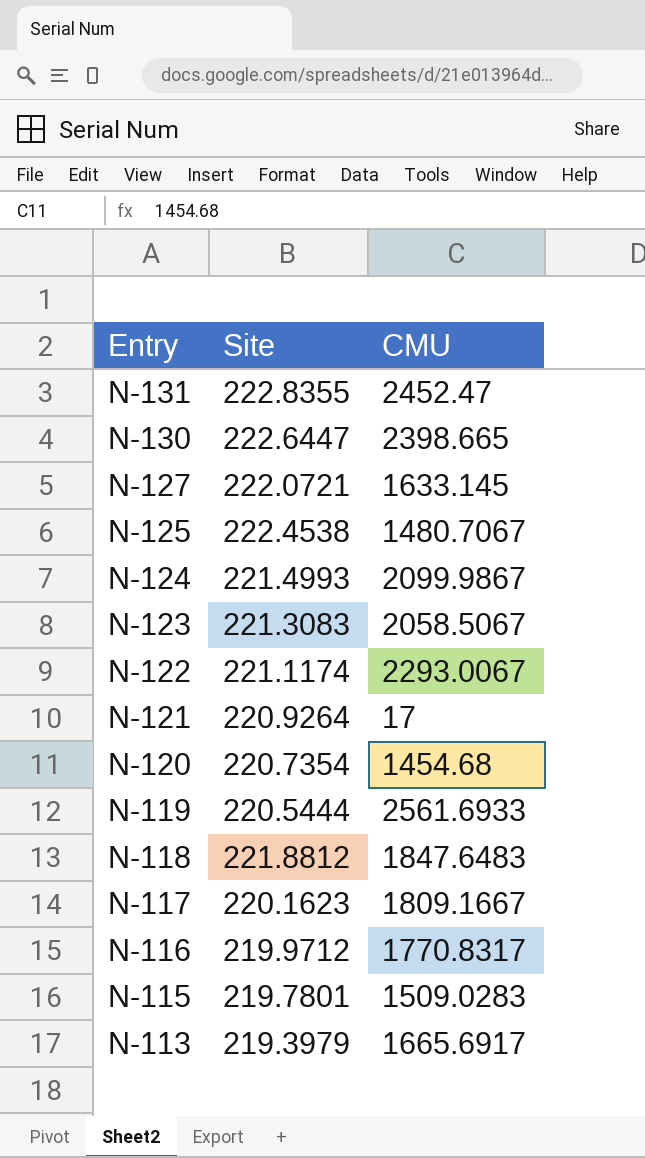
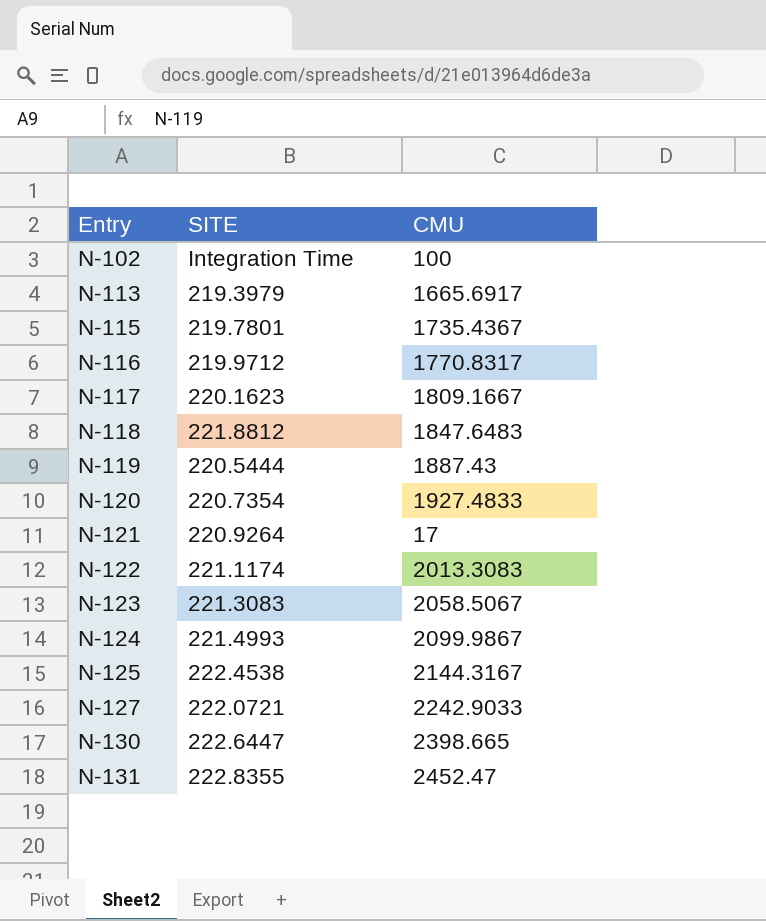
row order: Entry descending -> Entry ascending
column name: Site -> SITE
row N-102: none -> Integration Time | 100
N-115 | CMU: 1509.0283 -> 1735.4367
N-119 | CMU: 2561.6933 -> 1887.43
N-120 | CMU: 1454.68 -> 1927.4833
N-122 | CMU: 2293.0067 -> 2013.3083
N-125 | CMU: 1480.7067 -> 2144.3167
N-127 | CMU: 1633.145 -> 2242.9033

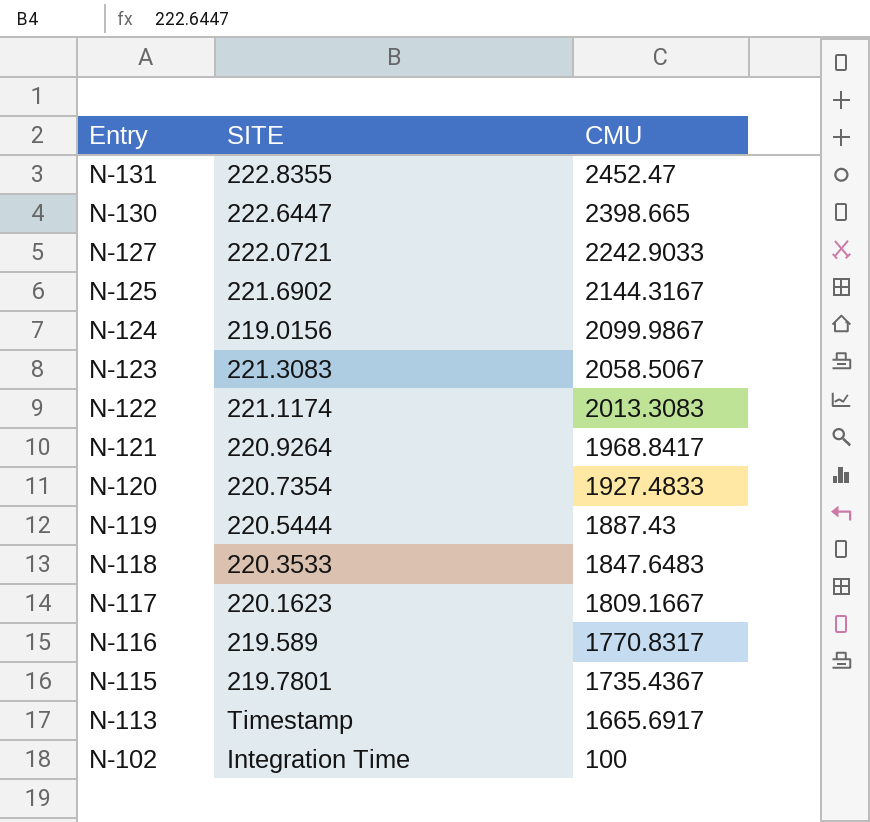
row order: Entry ascending -> Entry descending
N-125 | SITE: 222.4538 -> 221.6902
N-124 | SITE: 221.4993 -> 219.0156
N-121 | CMU: 17 -> 1968.8417
N-118 | SITE: 221.8812 -> 220.3533
N-116 | SITE: 219.9712 -> 219.589
N-113 | SITE: 219.3979 -> Timestamp

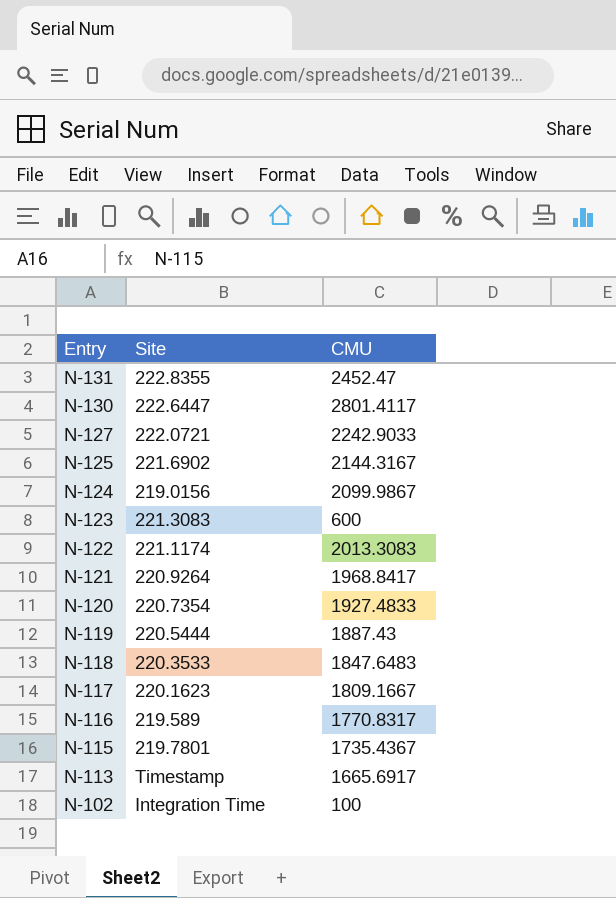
column name: SITE -> Site
N-130 | CMU: 2398.665 -> 2801.4117
N-123 | CMU: 2058.5067 -> 600

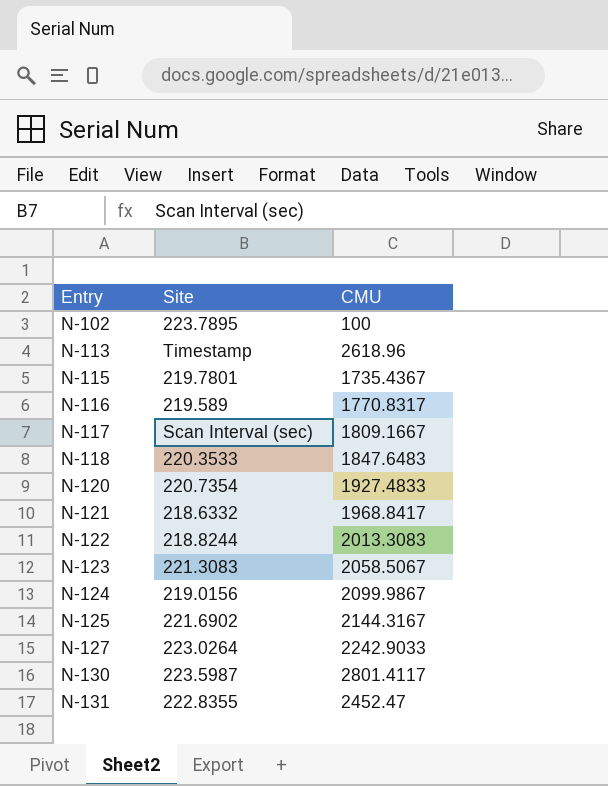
row order: Entry descending -> Entry ascending
row N-119: 220.5444 | 1887.43 -> none
N-102 | Site: Integration Time -> 223.7895
N-113 | CMU: 1665.6917 -> 2618.96
N-117 | Site: 220.1623 -> Scan Interval (sec)
N-121 | Site: 220.9264 -> 218.6332
N-122 | Site: 221.1174 -> 218.8244
N-123 | CMU: 600 -> 2058.5067
N-127 | Site: 222.0721 -> 223.0264
N-130 | Site: 222.6447 -> 223.5987

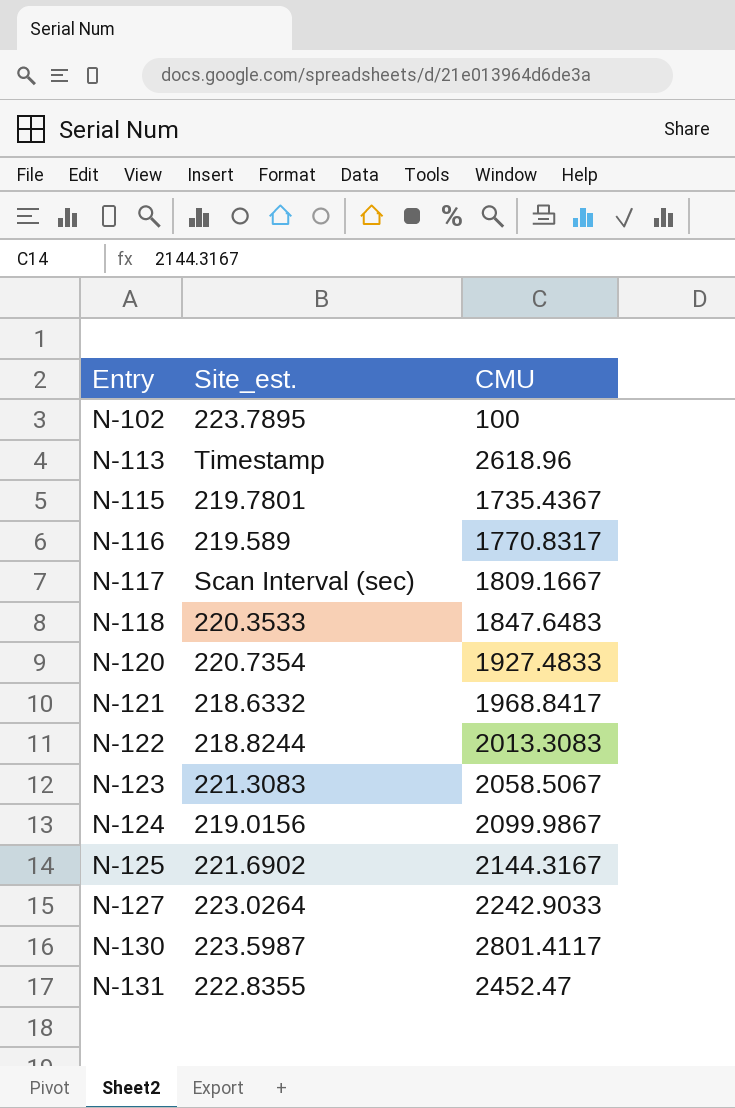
column name: Site -> Site_est.

